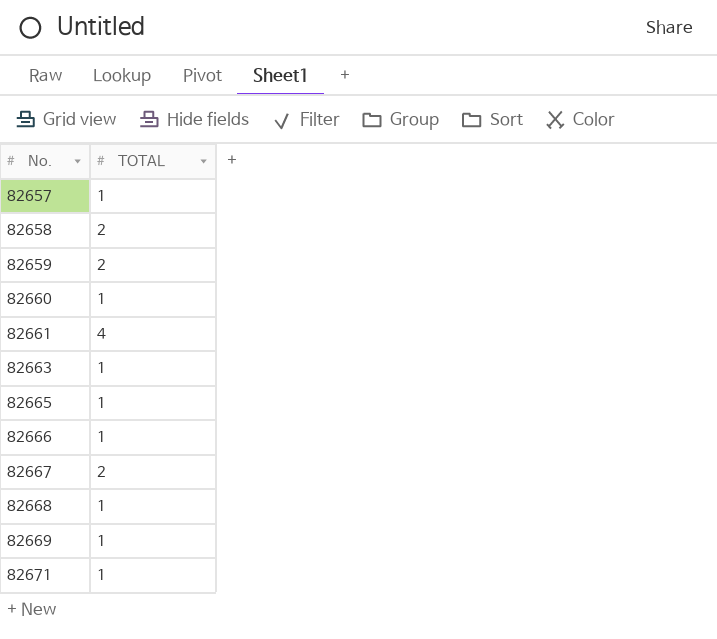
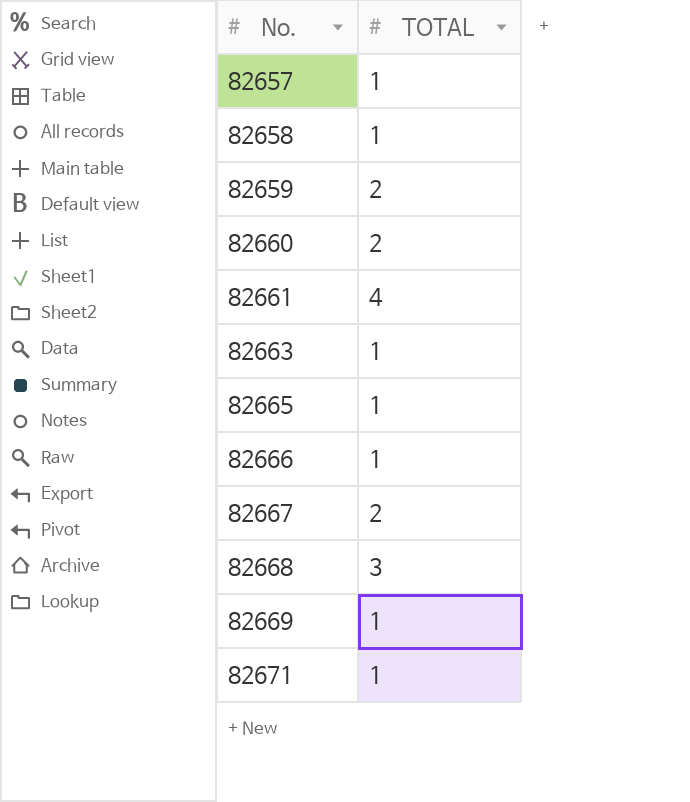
82658 | TOTAL: 2 -> 1
82660 | TOTAL: 1 -> 2
82668 | TOTAL: 1 -> 3

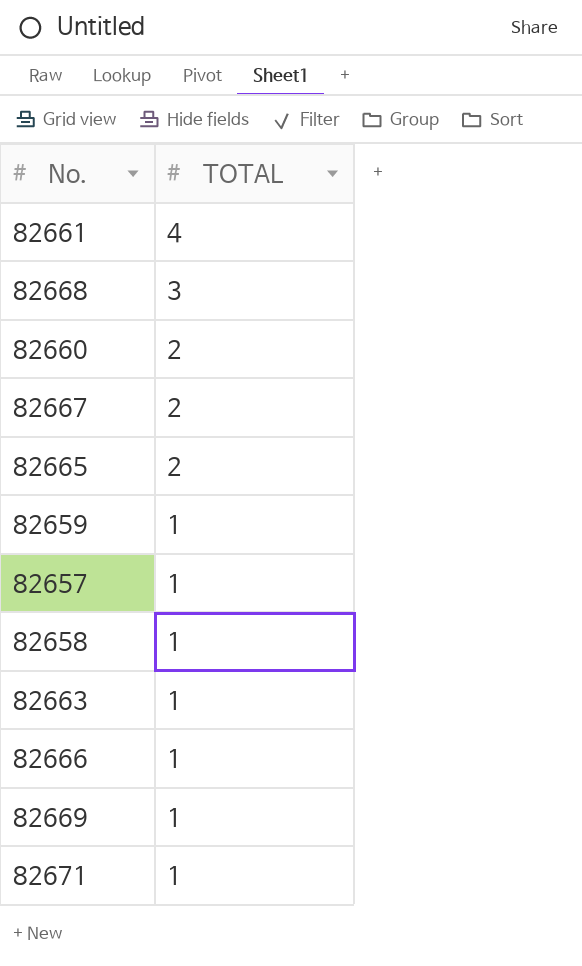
row order: No. ascending -> TOTAL descending
82665 | TOTAL: 1 -> 2
82659 | TOTAL: 2 -> 1

